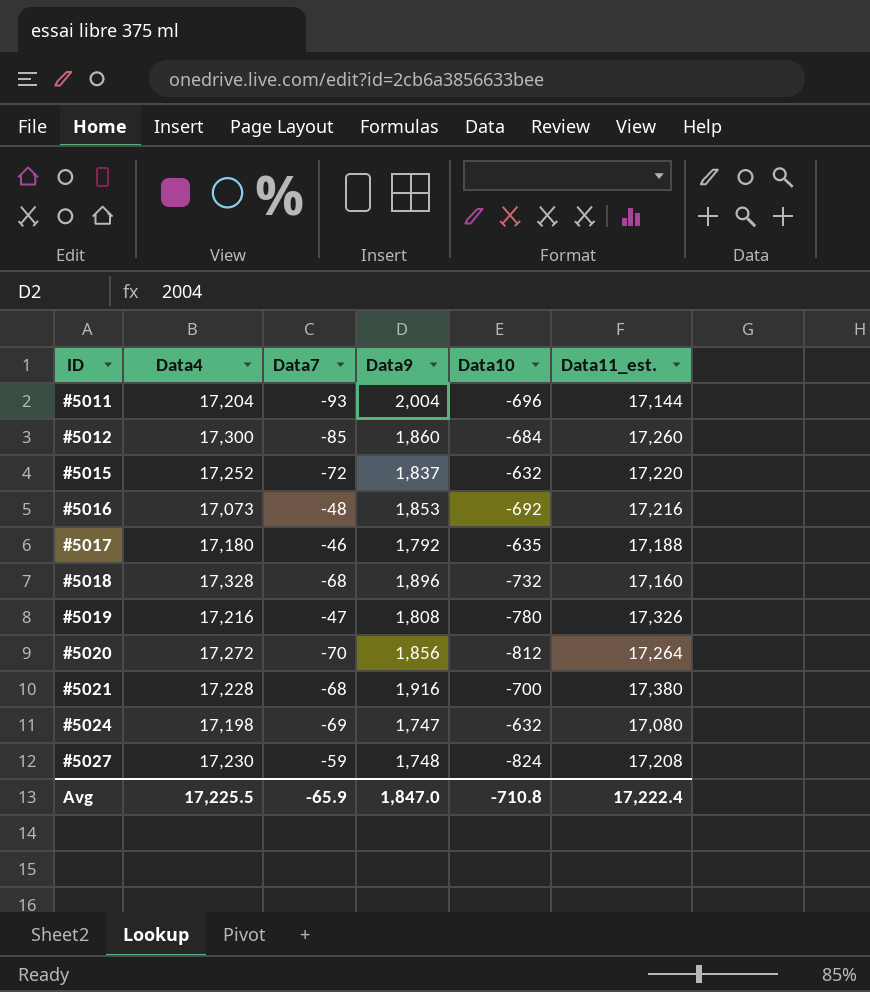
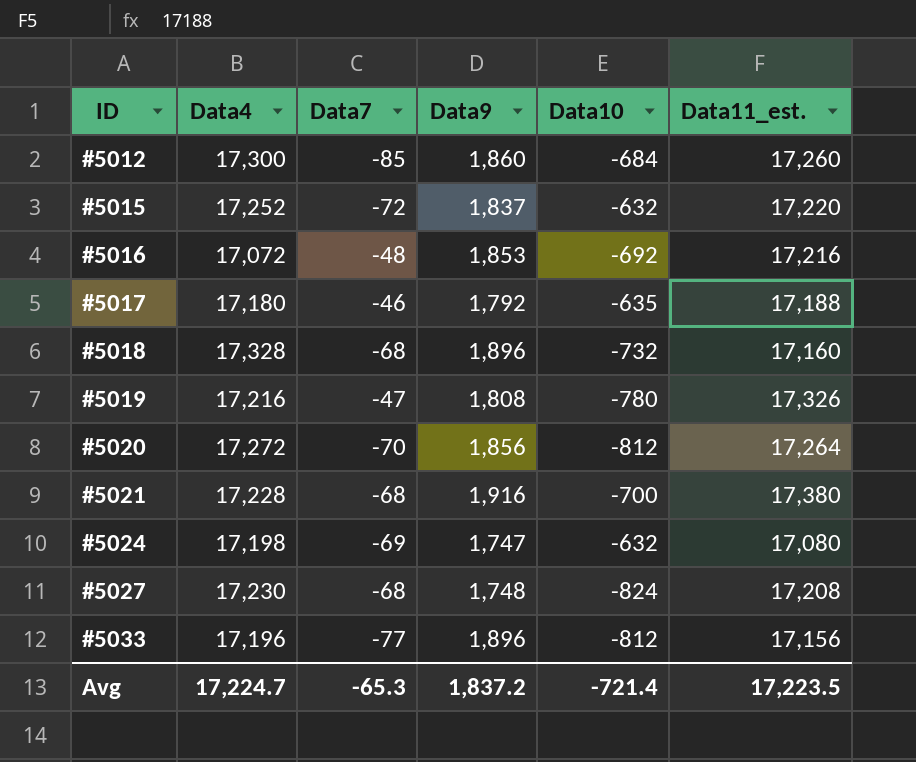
row #5011: 17,204 | -93 | 2,004 | -696 | 17,144 -> none
#5016 | Data4: 17,073 -> 17,072
#5027 | Data7: -59 -> -68
row #5033: none -> 17,196 | -77 | 1,896 | -812 | 17,156
Avg | Data4: 17,225.5 -> 17,224.7
Avg | Data7: -65.9 -> -65.3
Avg | Data9: 1,847.0 -> 1,837.2
Avg | Data10: -710.8 -> -721.4
Avg | Data11_est.: 17,222.4 -> 17,223.5

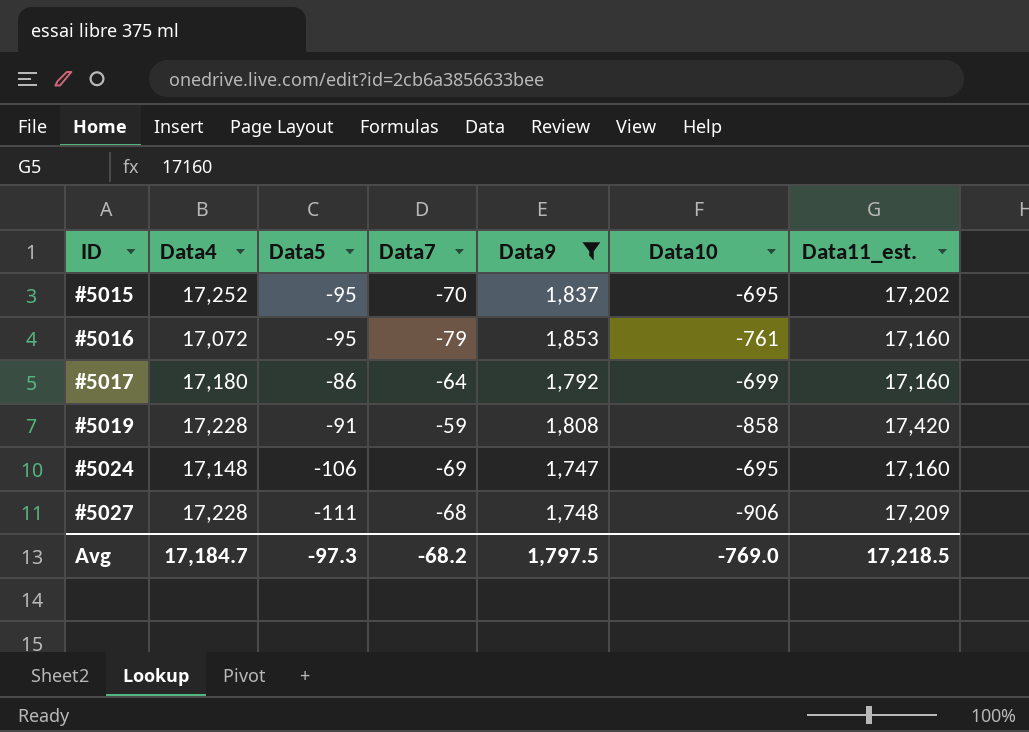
filter: none -> Data9 <= 1,853
column Data5 | position: none -> 3
#5015 | Data7: -72 -> -70
#5015 | Data10: -632 -> -695
#5015 | Data11_est.: 17,220 -> 17,202
#5016 | Data7: -48 -> -79
#5016 | Data10: -692 -> -761
#5016 | Data11_est.: 17,216 -> 17,160
#5017 | Data7: -46 -> -64
#5017 | Data10: -635 -> -699
#5017 | Data11_est.: 17,188 -> 17,160
#5019 | Data4: 17,216 -> 17,228
#5019 | Data7: -47 -> -59
#5019 | Data10: -780 -> -858
#5019 | Data11_est.: 17,326 -> 17,420
#5024 | Data4: 17,198 -> 17,148
#5024 | Data10: -632 -> -695
#5024 | Data11_est.: 17,080 -> 17,160
#5027 | Data4: 17,230 -> 17,228
#5027 | Data10: -824 -> -906
#5027 | Data11_est.: 17,208 -> 17,209
Avg | Data4: 17,224.7 -> 17,184.7
Avg | Data7: -65.3 -> -68.2
Avg | Data9: 1,837.2 -> 1,797.5
Avg | Data10: -721.4 -> -769.0
Avg | Data11_est.: 17,223.5 -> 17,218.5

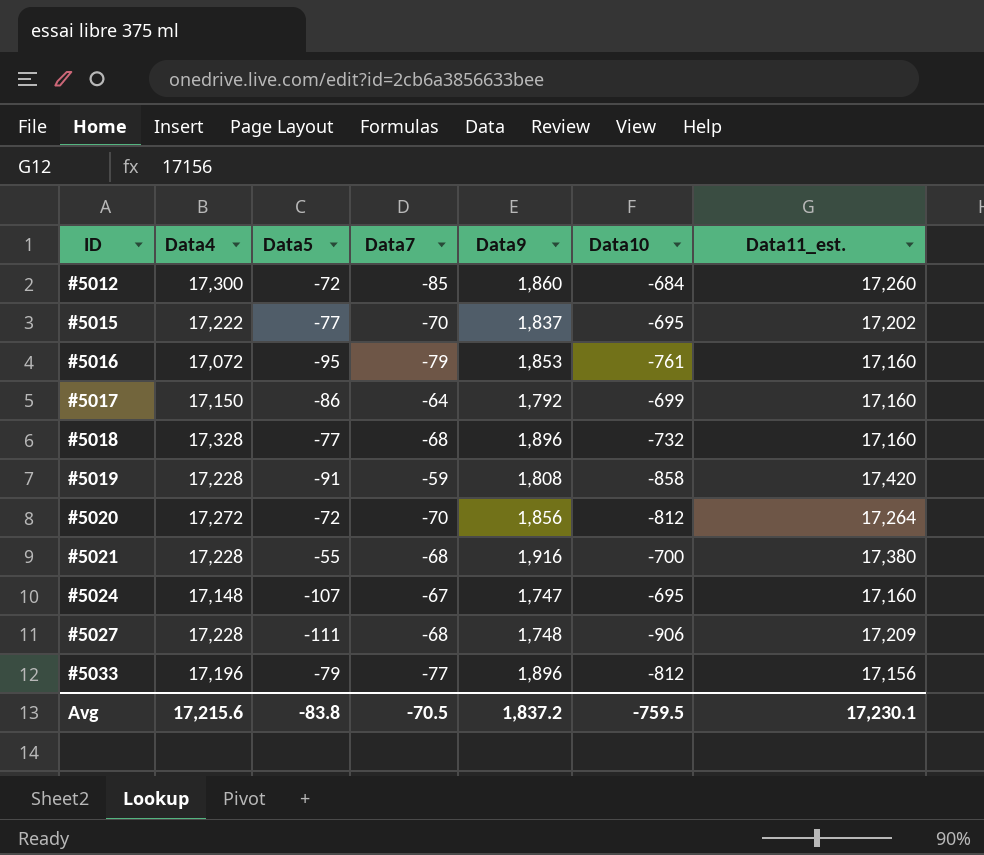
filter: Data9 <= 1,853 -> none
#5015 | Data4: 17,252 -> 17,222
#5015 | Data5: -95 -> -77
#5017 | Data4: 17,180 -> 17,150
#5024 | Data5: -106 -> -107
#5024 | Data7: -69 -> -67
Avg | Data4: 17,184.7 -> 17,215.6
Avg | Data5: -97.3 -> -83.8
Avg | Data7: -68.2 -> -70.5
Avg | Data9: 1,797.5 -> 1,837.2
Avg | Data10: -769.0 -> -759.5
Avg | Data11_est.: 17,218.5 -> 17,230.1

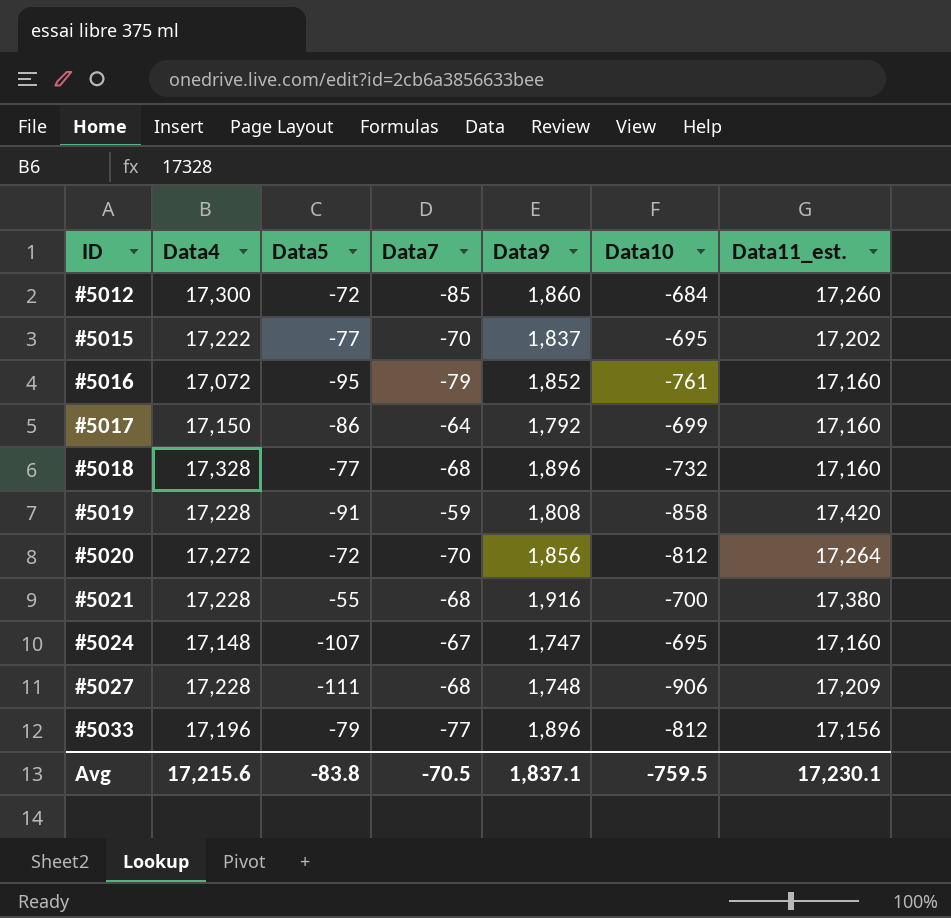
#5016 | Data9: 1,853 -> 1,852
Avg | Data9: 1,837.2 -> 1,837.1

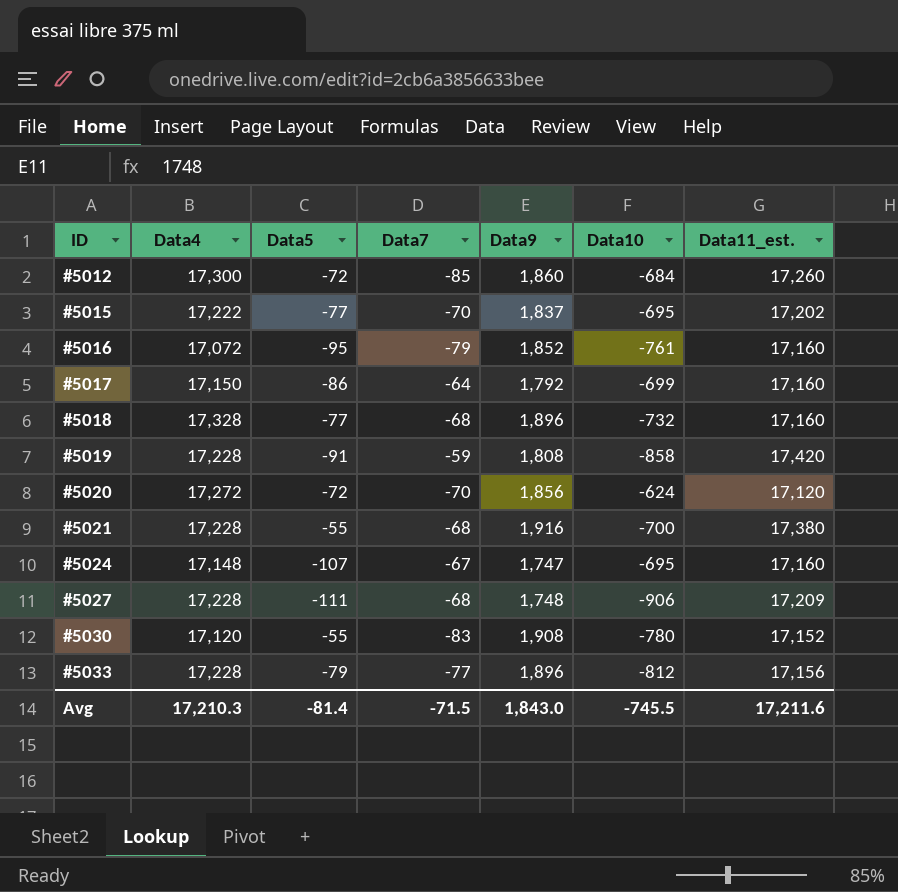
#5020 | Data10: -812 -> -624
#5020 | Data11_est.: 17,264 -> 17,120
row #5030: none -> 17,120 | -55 | -83 | 1,908 | -780 | 17,152
#5033 | Data4: 17,196 -> 17,228
Avg | Data4: 17,215.6 -> 17,210.3
Avg | Data5: -83.8 -> -81.4
Avg | Data7: -70.5 -> -71.5
Avg | Data9: 1,837.1 -> 1,843.0
Avg | Data10: -759.5 -> -745.5
Avg | Data11_est.: 17,230.1 -> 17,211.6

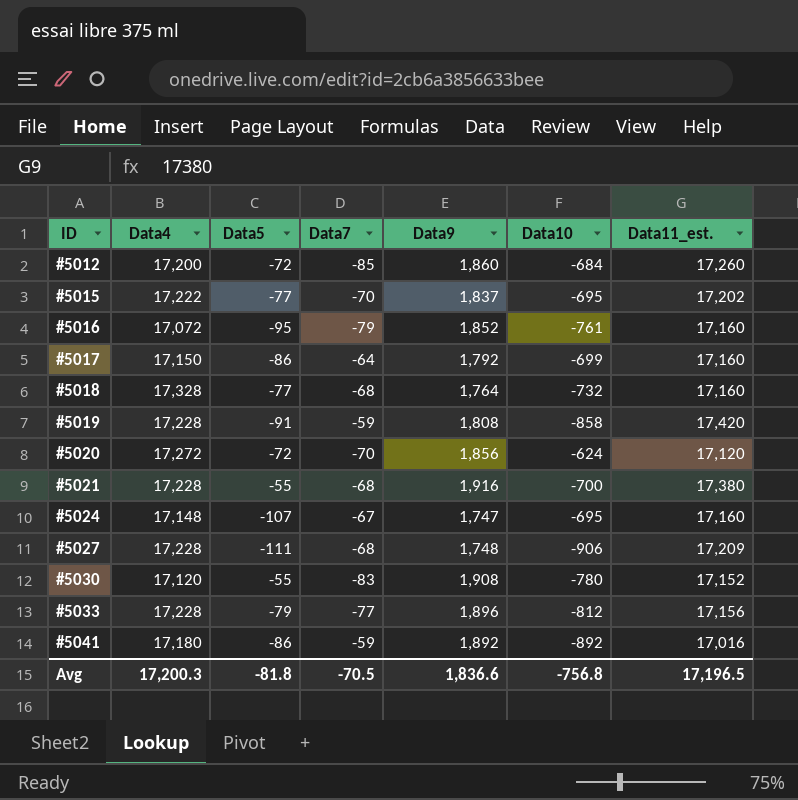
#5012 | Data4: 17,300 -> 17,200
#5018 | Data9: 1,896 -> 1,764
row #5041: none -> 17,180 | -86 | -59 | 1,892 | -892 | 17,016
Avg | Data4: 17,210.3 -> 17,200.3
Avg | Data5: -81.4 -> -81.8
Avg | Data7: -71.5 -> -70.5
Avg | Data9: 1,843.0 -> 1,836.6
Avg | Data10: -745.5 -> -756.8
Avg | Data11_est.: 17,211.6 -> 17,196.5

